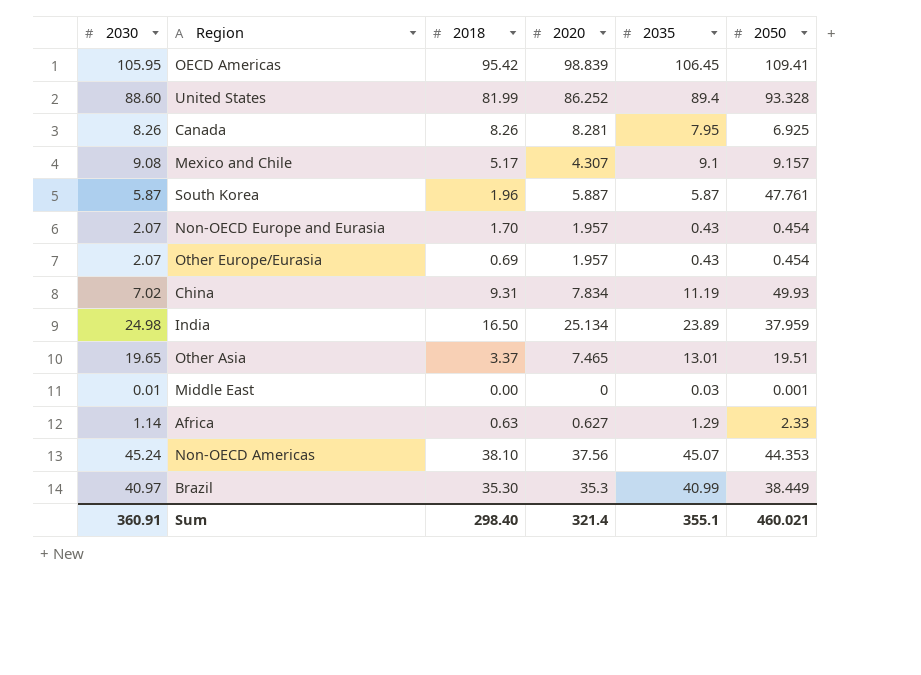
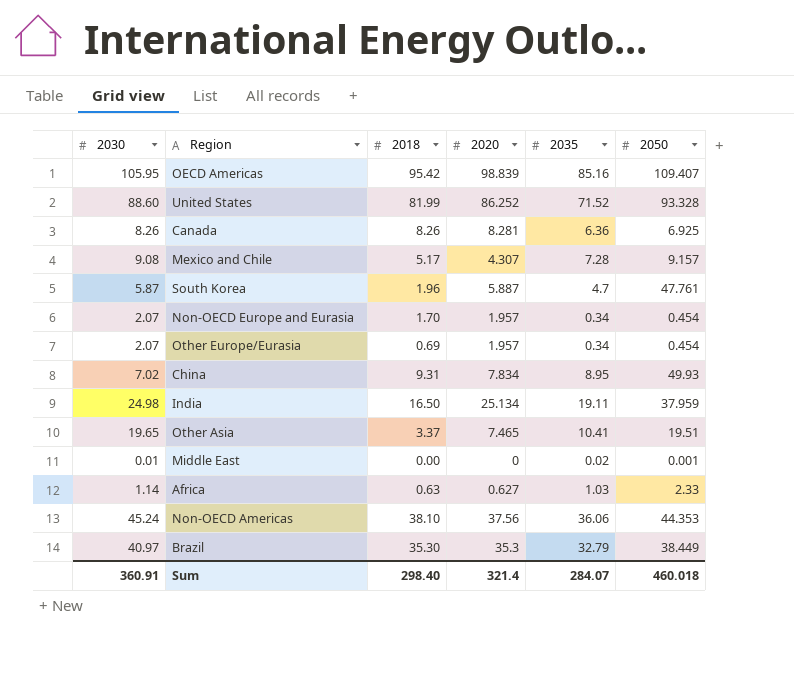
OECD Americas | 2035: 106.45 -> 85.16
OECD Americas | 2050: 109.41 -> 109.407
United States | 2035: 89.4 -> 71.52
Canada | 2035: 7.95 -> 6.36
Mexico and Chile | 2035: 9.1 -> 7.28
South Korea | 2035: 5.87 -> 4.7
Non-OECD Europe and Eurasia | 2035: 0.43 -> 0.34
Other Europe/Eurasia | 2035: 0.43 -> 0.34
China | 2035: 11.19 -> 8.95
India | 2035: 23.89 -> 19.11
Other Asia | 2035: 13.01 -> 10.41
Middle East | 2035: 0.03 -> 0.02
Africa | 2035: 1.29 -> 1.03
Non-OECD Americas | 2035: 45.07 -> 36.06
Brazil | 2035: 40.99 -> 32.79
Sum | 2035: 355.1 -> 284.07
Sum | 2050: 460.021 -> 460.018

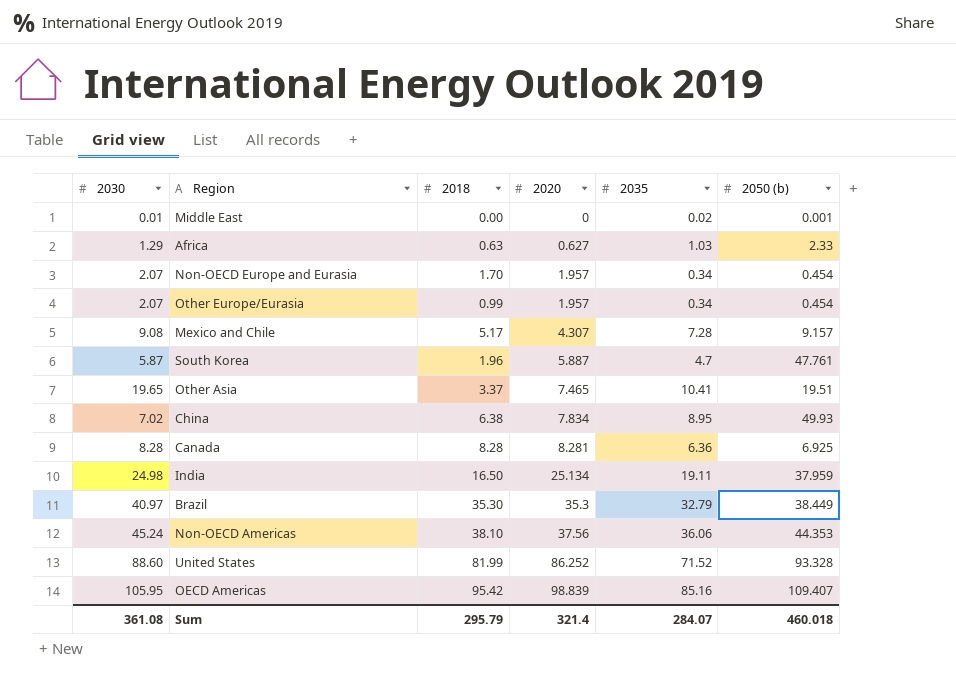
row order: none -> 2020 ascending
column name: 2050 -> 2050 (b)
Africa | 2030: 1.14 -> 1.29
Other Europe/Eurasia | 2018: 0.69 -> 0.99
China | 2018: 9.31 -> 6.38
Canada | 2030: 8.26 -> 8.28
Canada | 2018: 8.26 -> 8.28
Sum | 2030: 360.91 -> 361.08
Sum | 2018: 298.40 -> 295.79

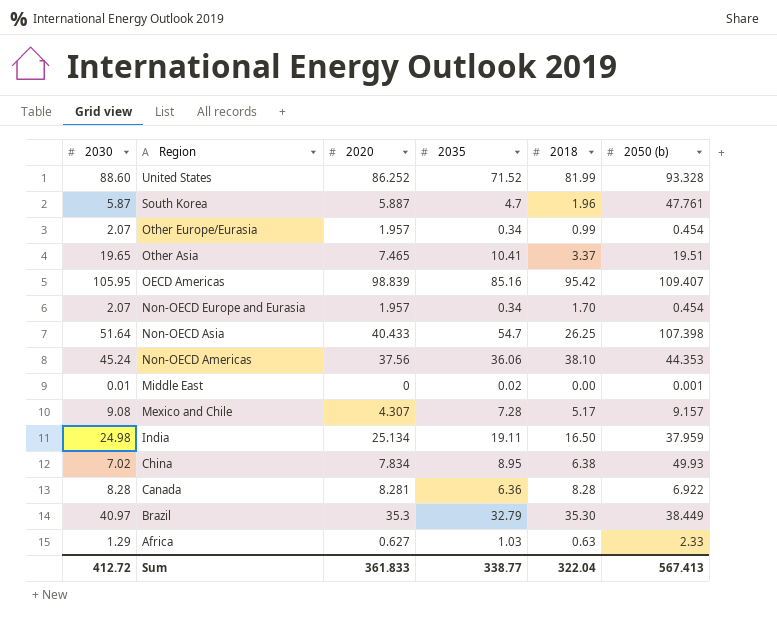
row order: 2020 ascending -> Region descending
column 2018 | position: 3 -> 5
row Non-OECD Asia: none -> 51.64 | 40.433 | 54.7 | 26.25 | 107.398
Canada | 2050 (b): 6.925 -> 6.922
Sum | 2030: 361.08 -> 412.72
Sum | 2020: 321.4 -> 361.833
Sum | 2035: 284.07 -> 338.77
Sum | 2018: 295.79 -> 322.04
Sum | 2050 (b): 460.018 -> 567.413

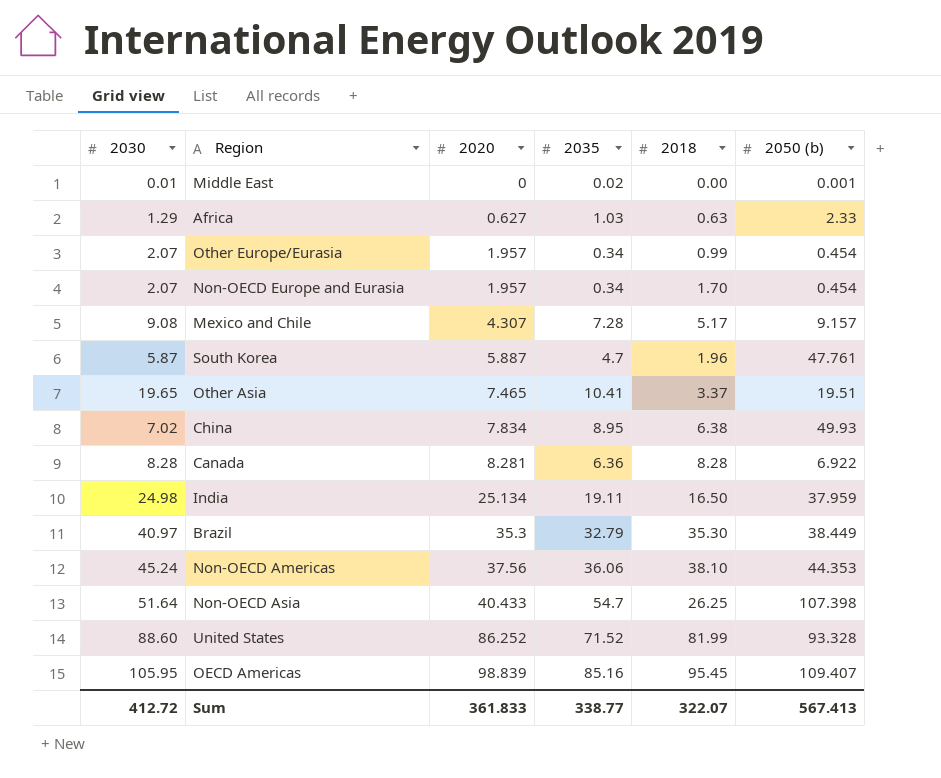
row order: Region descending -> 2020 ascending
OECD Americas | 2018: 95.42 -> 95.45
Sum | 2018: 322.04 -> 322.07

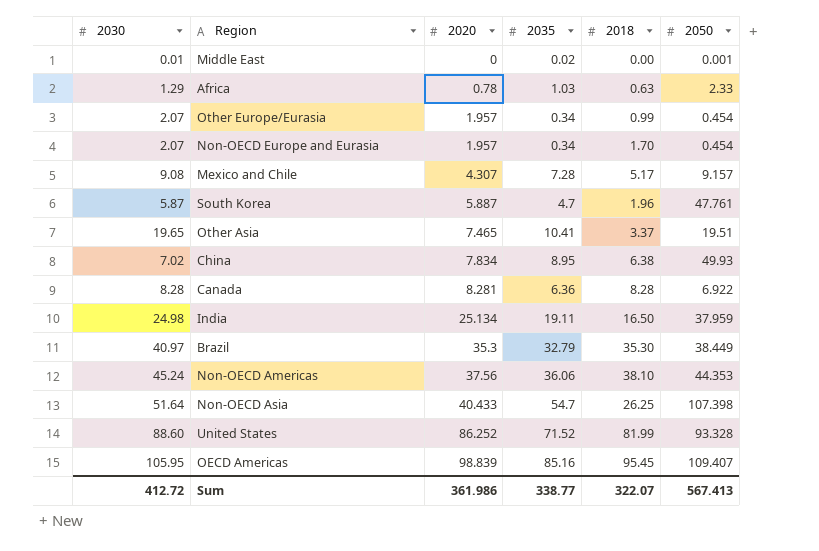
column name: 2050 (b) -> 2050
Africa | 2020: 0.627 -> 0.78
Sum | 2020: 361.833 -> 361.986

